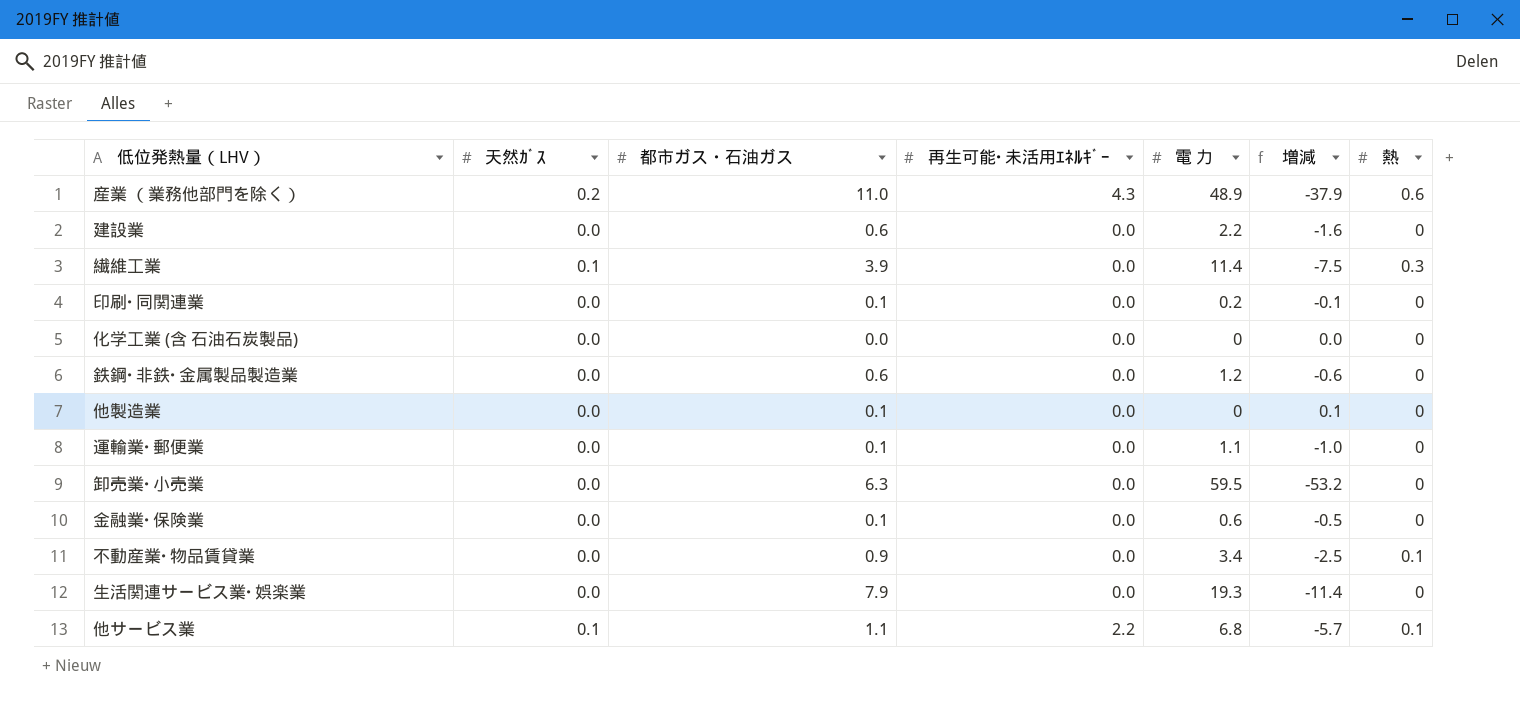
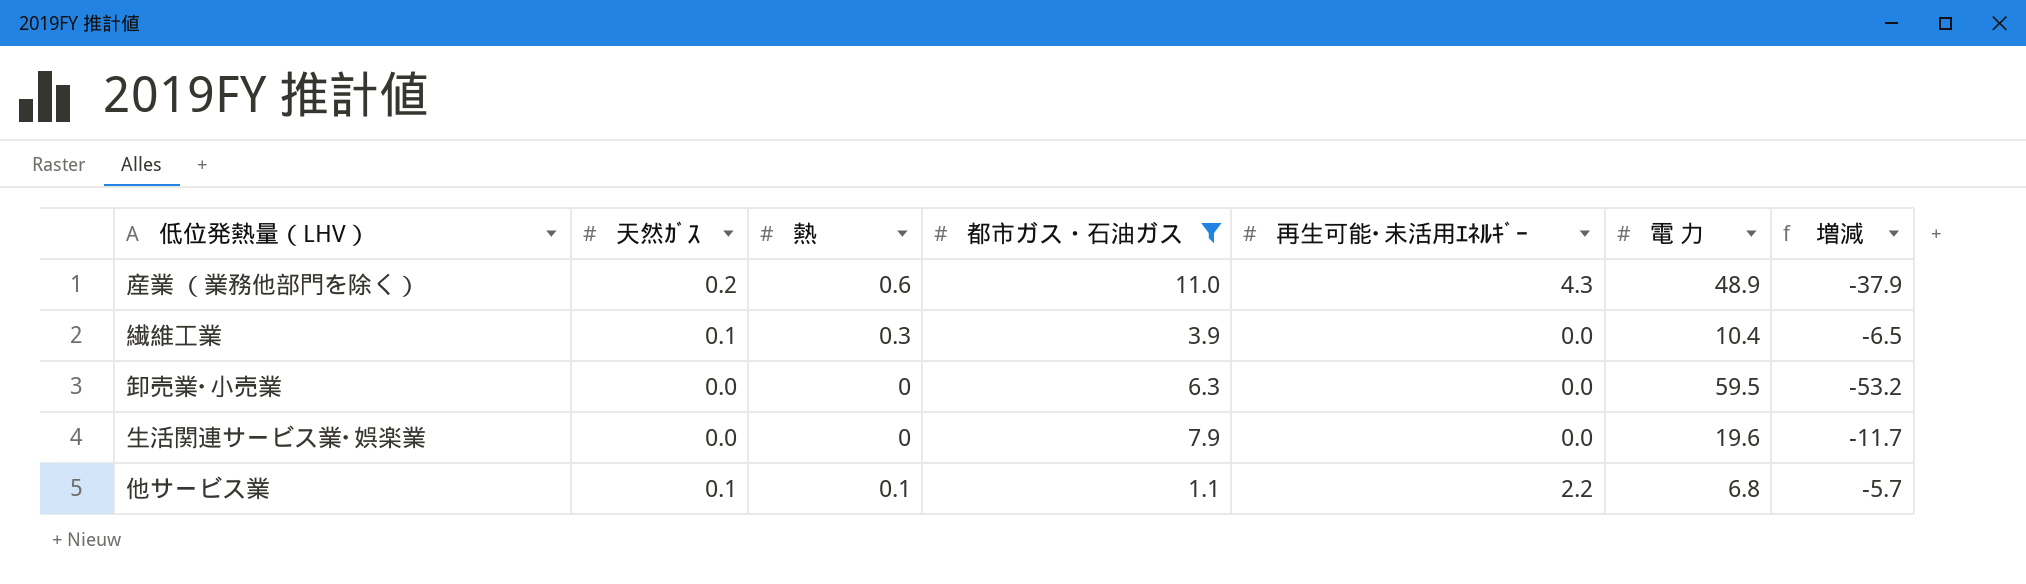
filter: none -> 都市ガス・石油ガス >= 1.1
column 熱 | position: 7 -> 3
繊維工業 | 電 力: 11.4 -> 10.4
繊維工業 | 増減: -7.5 -> -6.5
生活関連サービス業･娯楽業 | 電 力: 19.3 -> 19.6
生活関連サービス業･娯楽業 | 増減: -11.4 -> -11.7

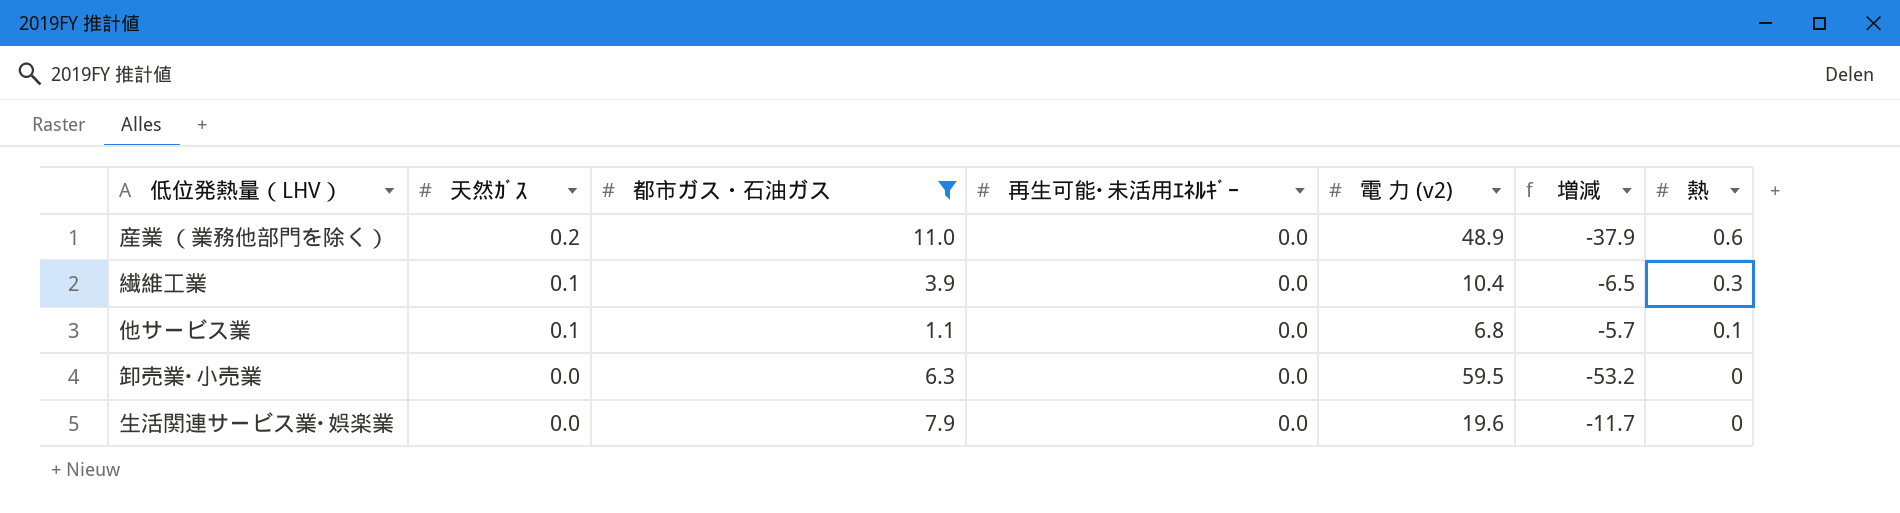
row order: none -> 天然ｶﾞｽ descending
column name: 電 力 -> 電 力 (v2)
column 熱 | position: 3 -> 7
産業 （業務他部門を除く） | 再生可能･未活用ｴﾈﾙｷﾞｰ: 4.3 -> 0.0
他サービス業 | 再生可能･未活用ｴﾈﾙｷﾞｰ: 2.2 -> 0.0

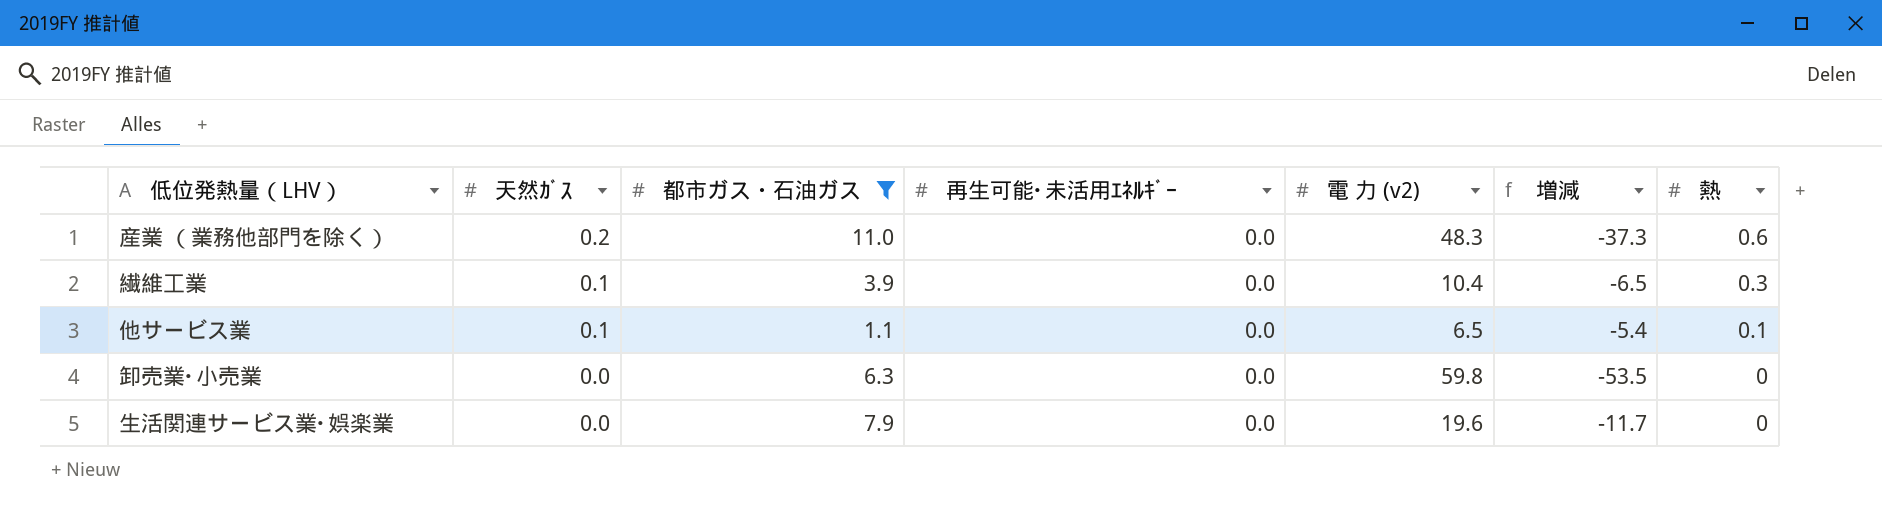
産業 （業務他部門を除く） | 電 力 (v2): 48.9 -> 48.3
産業 （業務他部門を除く） | 増減: -37.9 -> -37.3
他サービス業 | 電 力 (v2): 6.8 -> 6.5
他サービス業 | 増減: -5.7 -> -5.4
卸売業･小売業 | 電 力 (v2): 59.5 -> 59.8
卸売業･小売業 | 増減: -53.2 -> -53.5

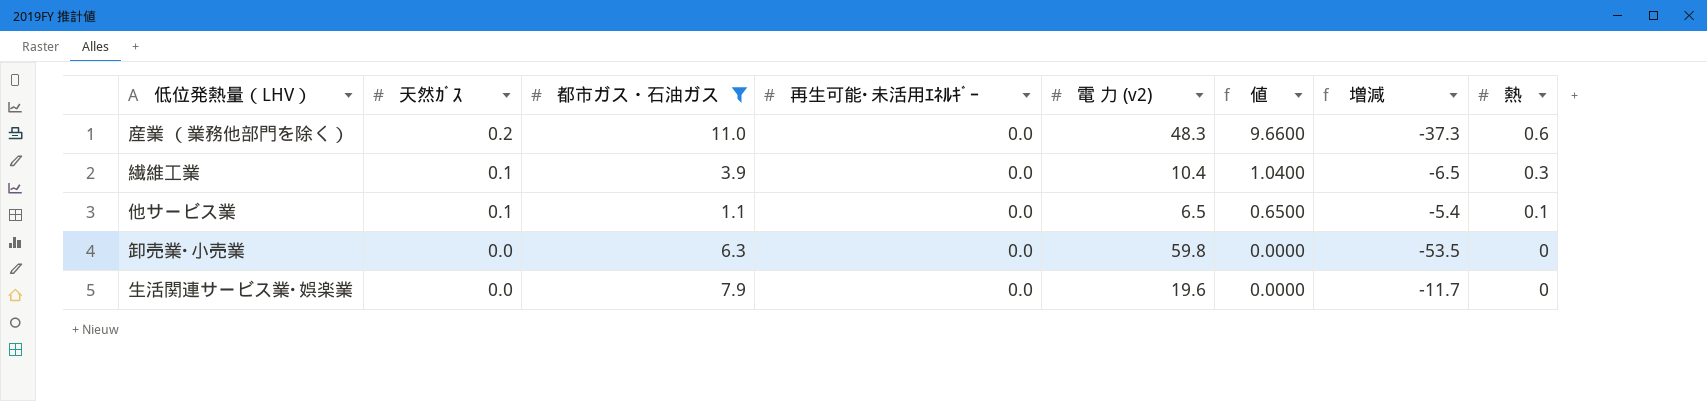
column 値 | formula: none -> [天然ｶﾞｽ] * [電 力 (v2)]

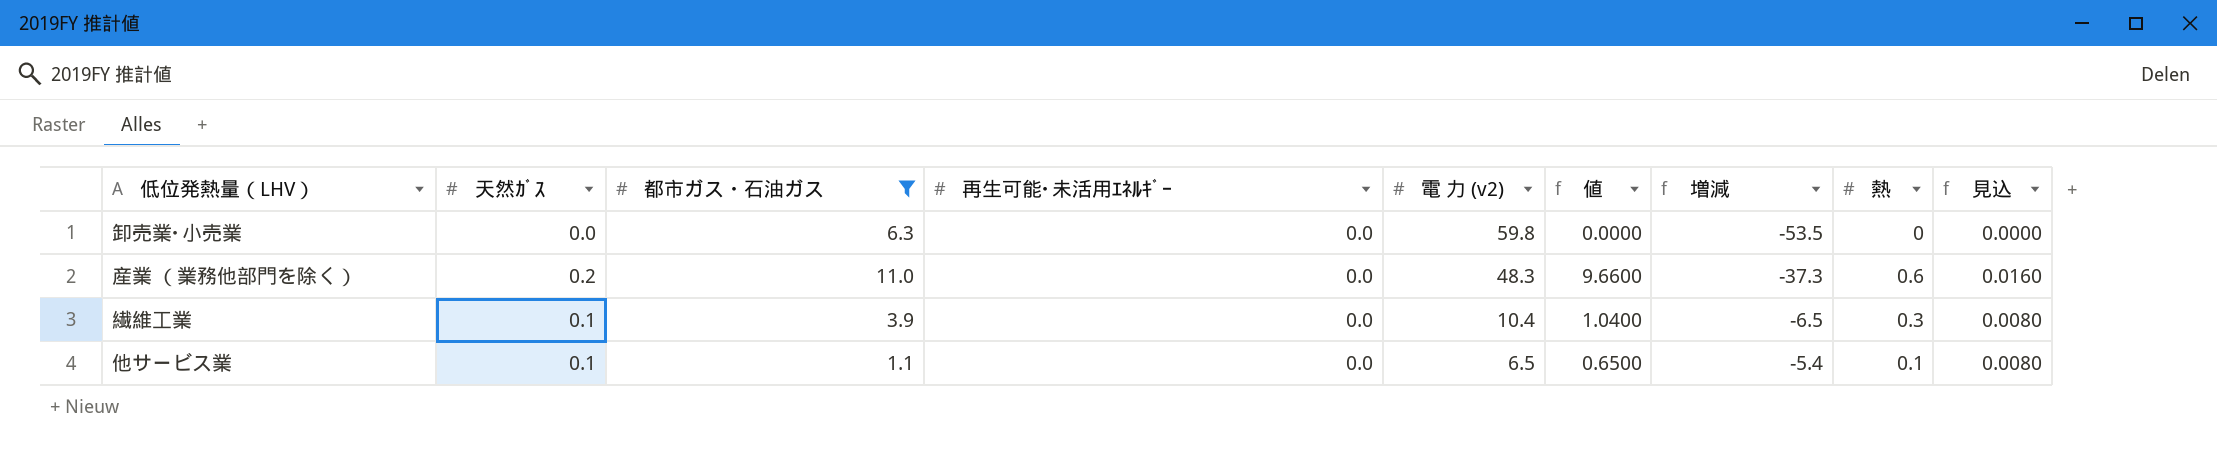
row order: 天然ｶﾞｽ descending -> 電 力 (v2) descending
column 見込 | formula: none -> [天然ｶﾞｽ] * 0.08
row 生活関連サービス業･娯楽業: 0.0 | 7.9 | 0.0 | 19.6 | 0.0000 | -11.7 | 0 -> none

